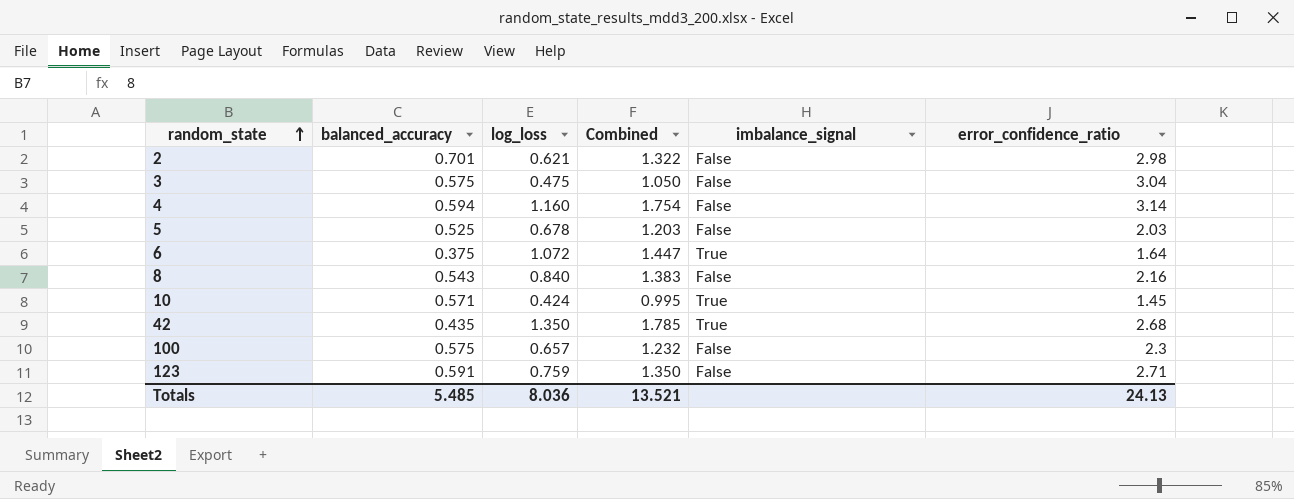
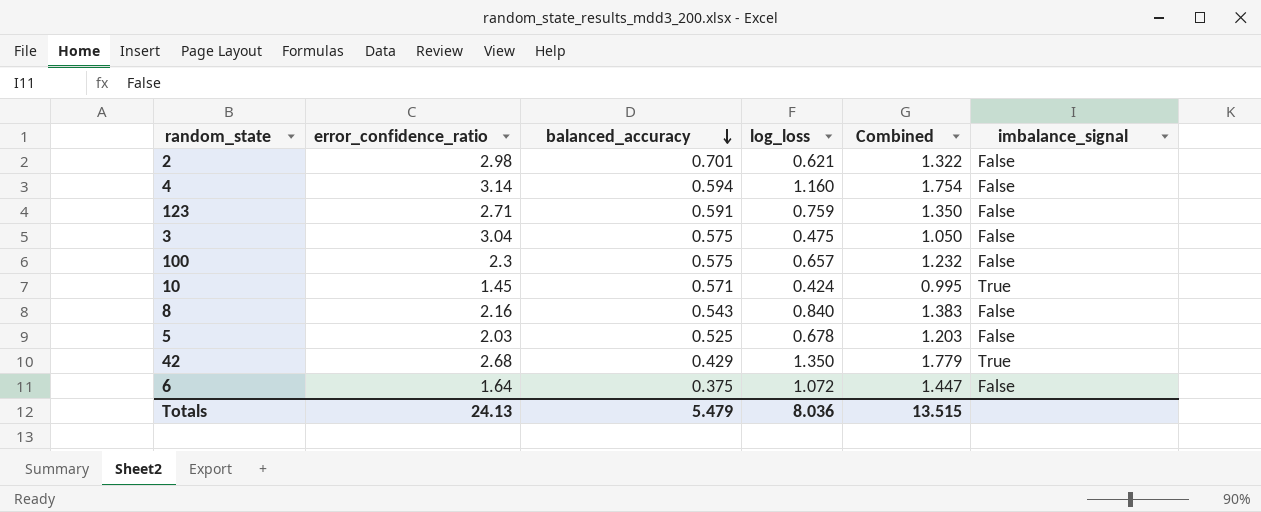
row order: random_state ascending -> balanced_accuracy descending
column error_confidence_ratio | position: 6 -> 2
42 | balanced_accuracy: 0.435 -> 0.429
42 | Combined: 1.785 -> 1.779
6 | imbalance_signal: True -> False
Totals | balanced_accuracy: 5.485 -> 5.479
Totals | Combined: 13.521 -> 13.515

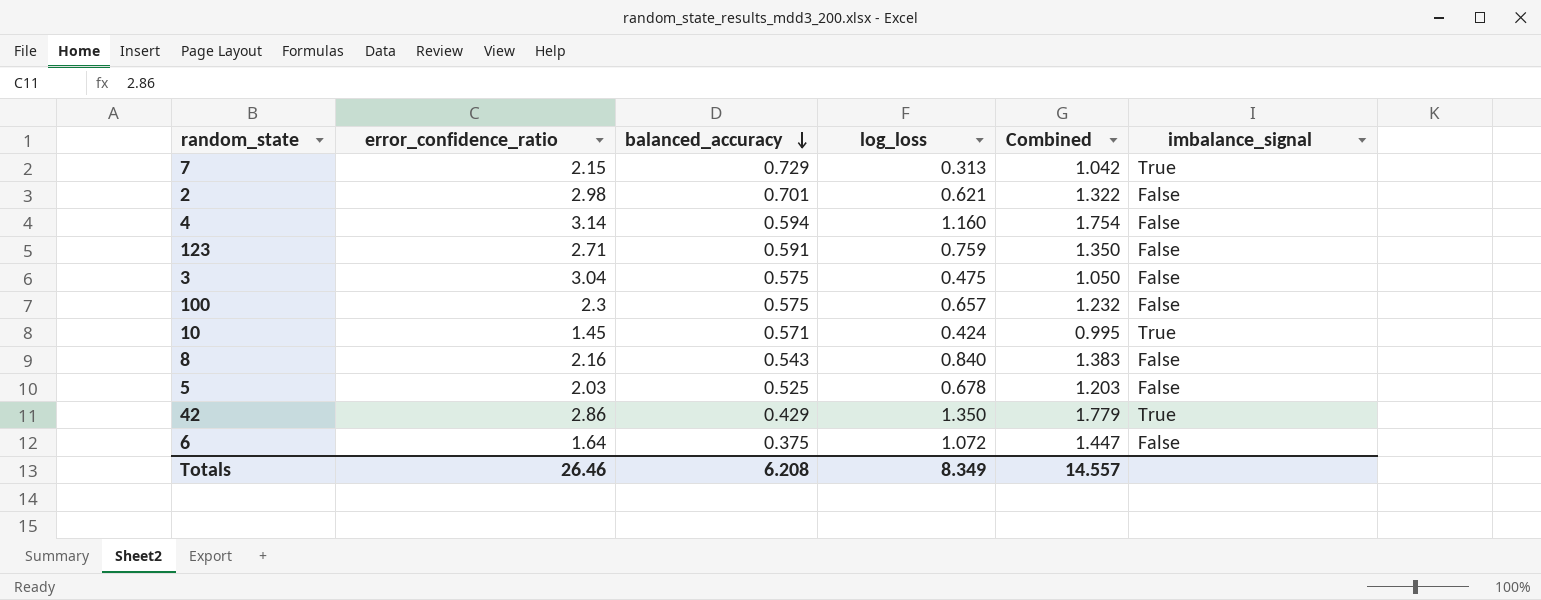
row 7: none -> 2.15 | 0.729 | 0.313 | 1.042 | True
42 | error_confidence_ratio: 2.68 -> 2.86
Totals | error_confidence_ratio: 24.13 -> 26.46
Totals | balanced_accuracy: 5.479 -> 6.208
Totals | log_loss: 8.036 -> 8.349
Totals | Combined: 13.515 -> 14.557

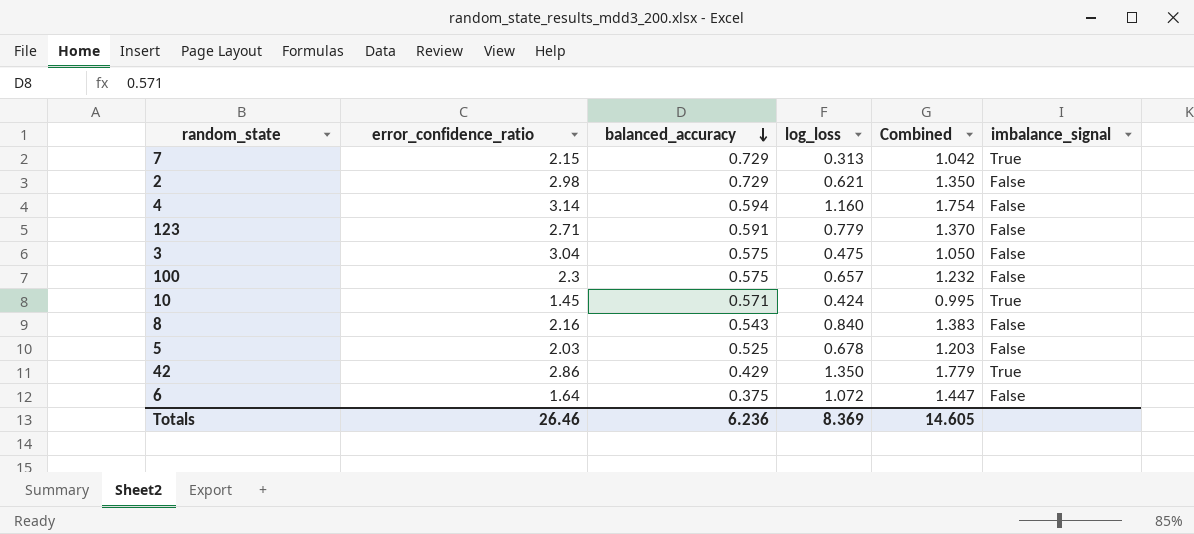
2 | balanced_accuracy: 0.701 -> 0.729
2 | Combined: 1.322 -> 1.350
123 | log_loss: 0.759 -> 0.779
123 | Combined: 1.350 -> 1.370
Totals | balanced_accuracy: 6.208 -> 6.236
Totals | log_loss: 8.349 -> 8.369
Totals | Combined: 14.557 -> 14.605

